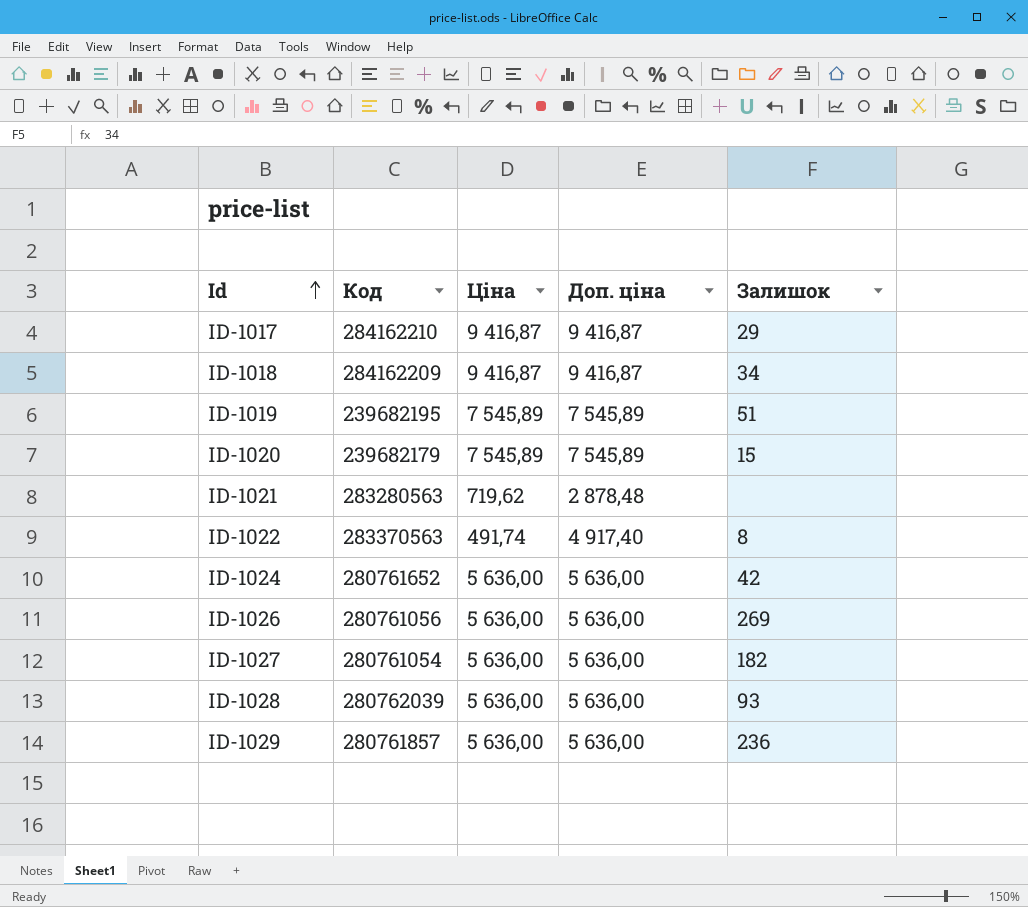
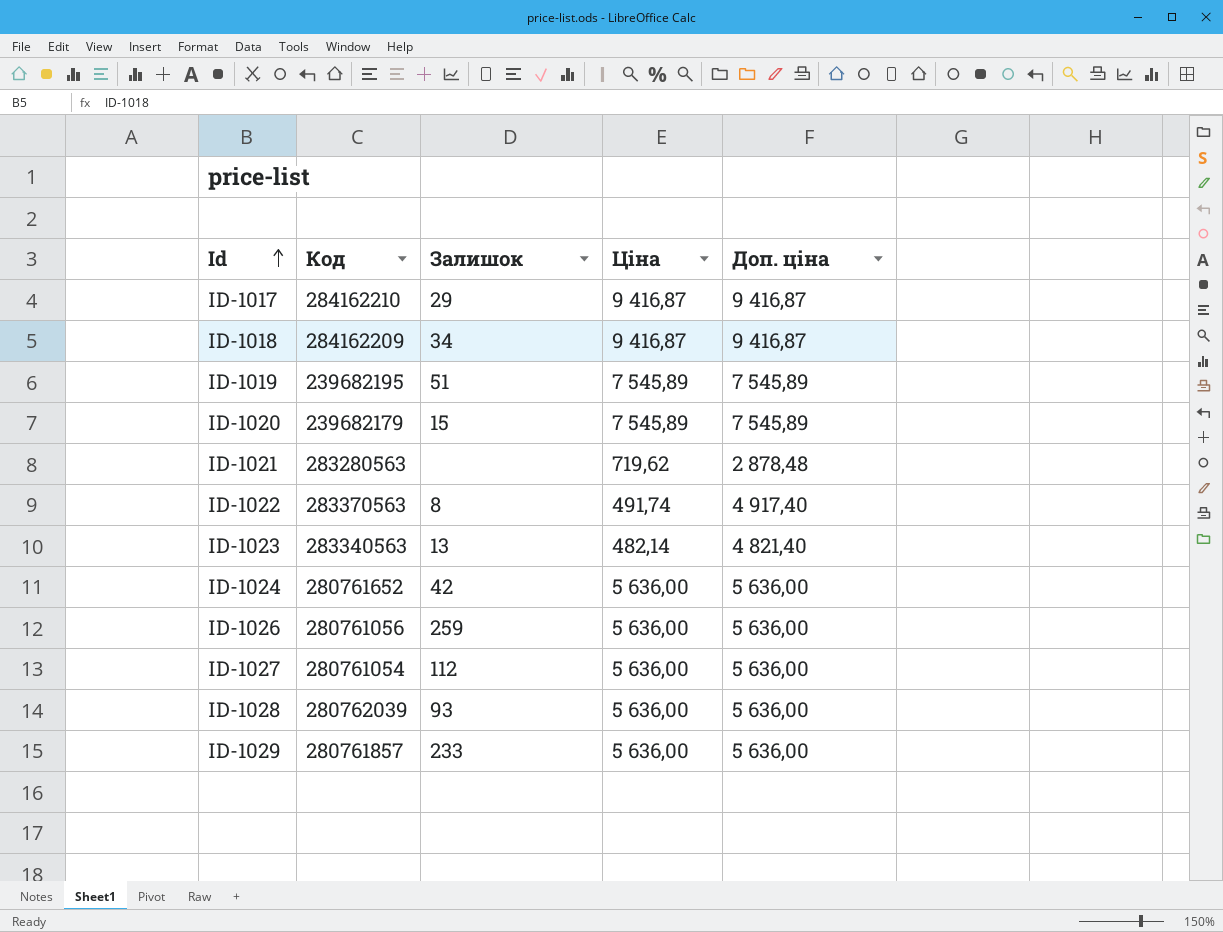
column Залишок | position: 5 -> 3
row ID-1023: none -> 283340563 | 13 | 482,14 | 4 821,40
ID-1026 | Залишок: 269 -> 259
ID-1027 | Залишок: 182 -> 112
ID-1029 | Залишок: 236 -> 233

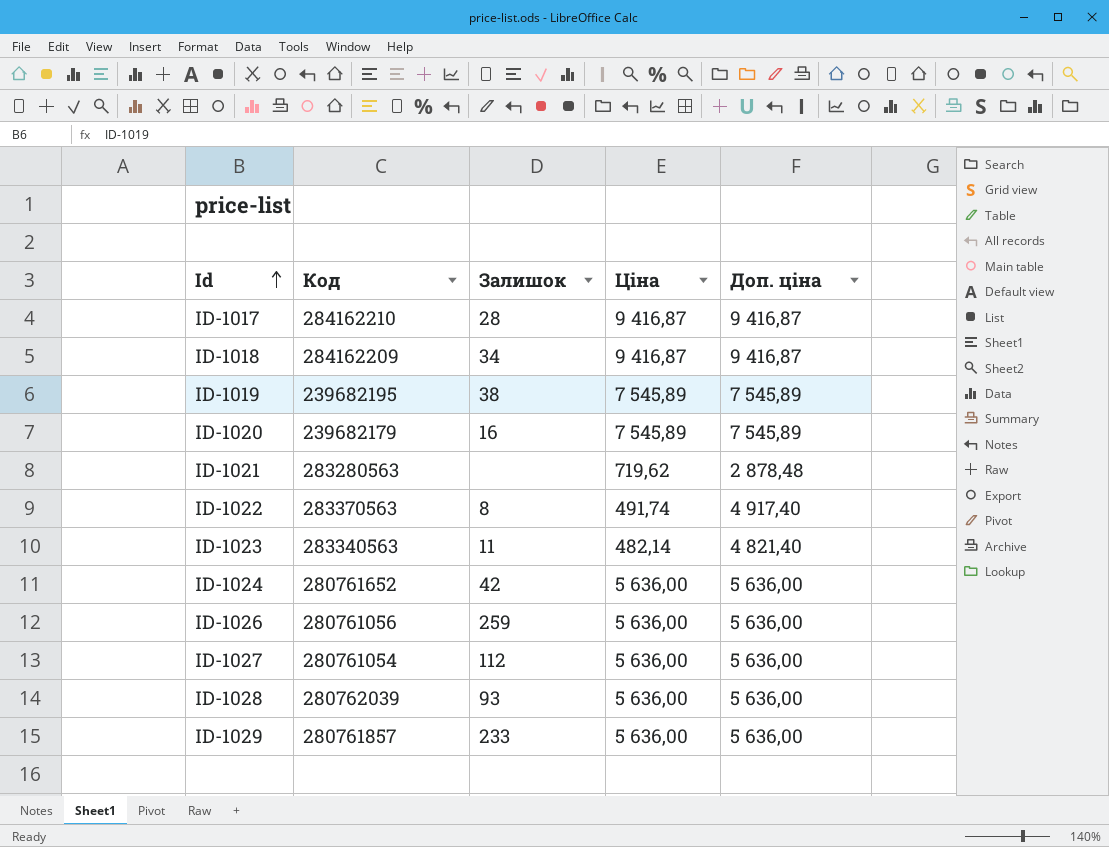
ID-1017 | Залишок: 29 -> 28
ID-1019 | Залишок: 51 -> 38
ID-1020 | Залишок: 15 -> 16
ID-1023 | Залишок: 13 -> 11

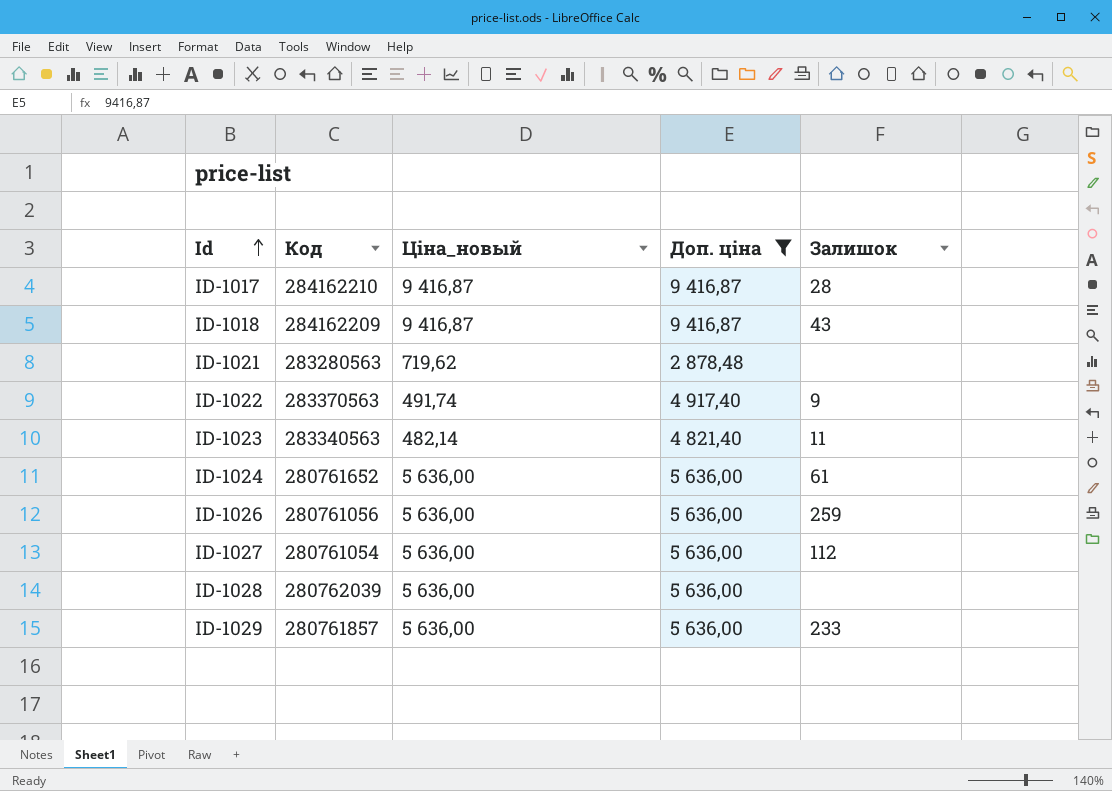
filter: none -> Доп. ціна != 7 545,89
column name: Ціна -> Ціна_новый
column Залишок | position: 3 -> 5
ID-1018 | Залишок: 34 -> 43
ID-1022 | Залишок: 8 -> 9
ID-1024 | Залишок: 42 -> 61
ID-1028 | Залишок: 93 -> none

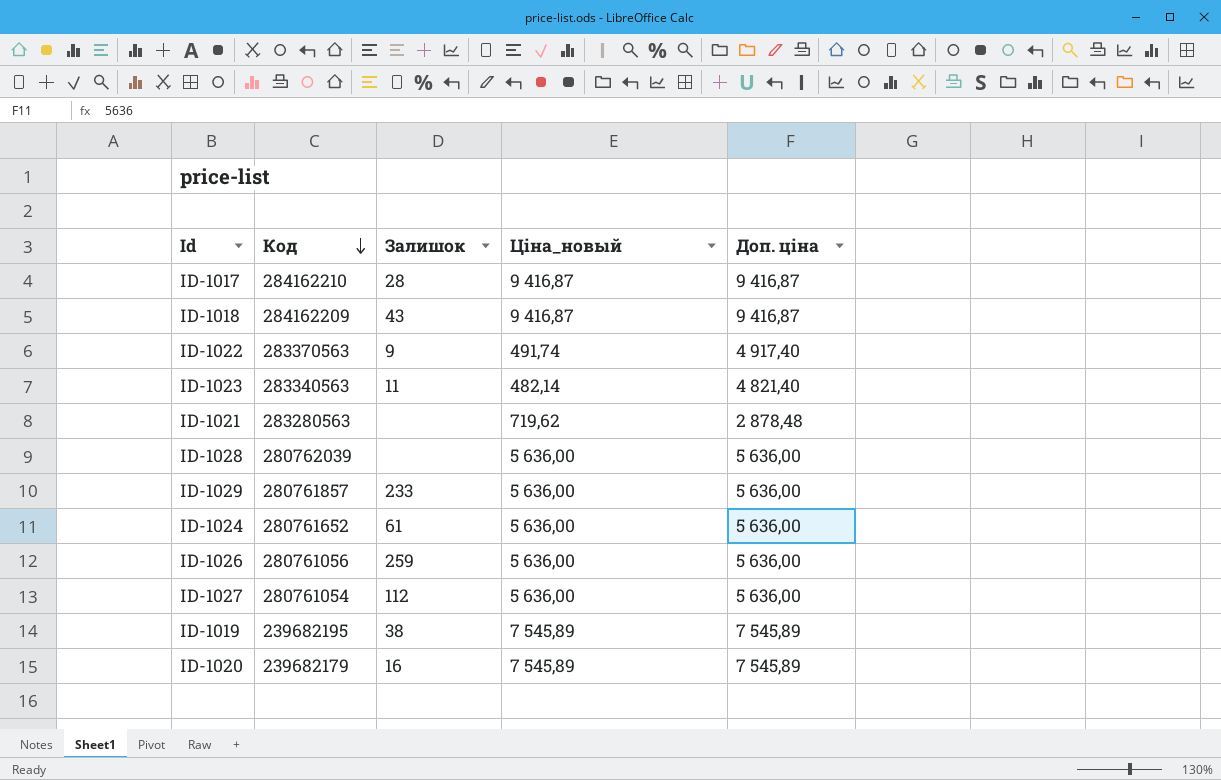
filter: Доп. ціна != 7 545,89 -> none
row order: Id ascending -> Код descending
column Залишок | position: 5 -> 3

